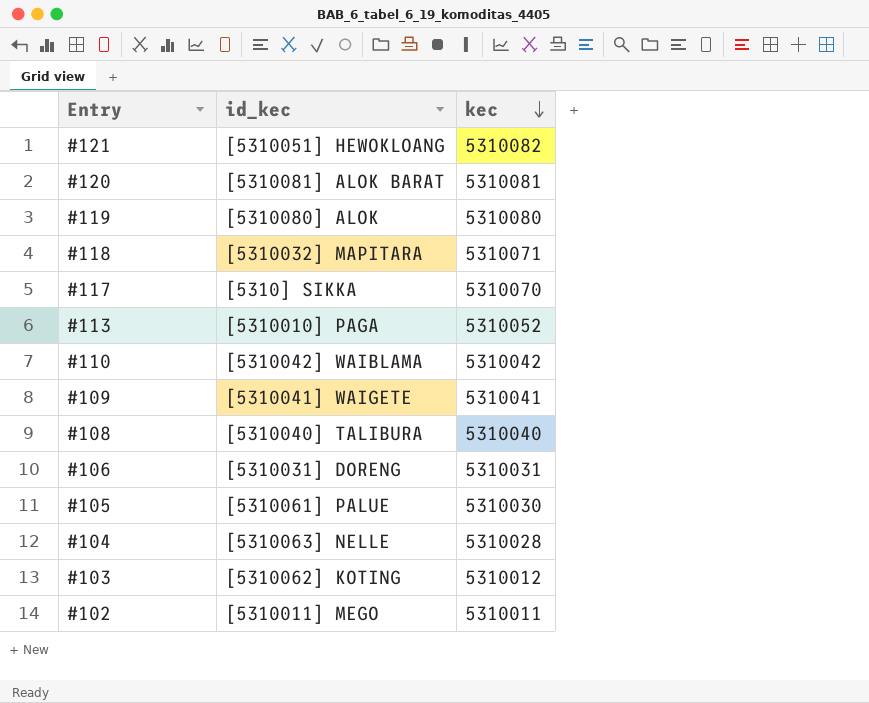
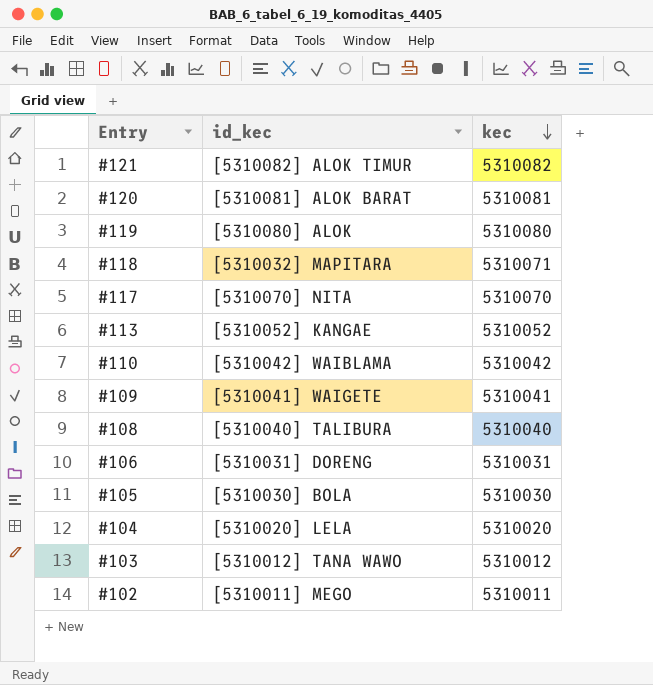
#121 | id_kec: [5310051] HEWOKLOANG -> [5310082] ALOK TIMUR
#117 | id_kec: [5310] SIKKA -> [5310070] NITA
#113 | id_kec: [5310010] PAGA -> [5310052] KANGAE
#105 | id_kec: [5310061] PALUE -> [5310030] BOLA
#104 | id_kec: [5310063] NELLE -> [5310020] LELA
#104 | kec: 5310028 -> 5310020
#103 | id_kec: [5310062] KOTING -> [5310012] TANA WAWO

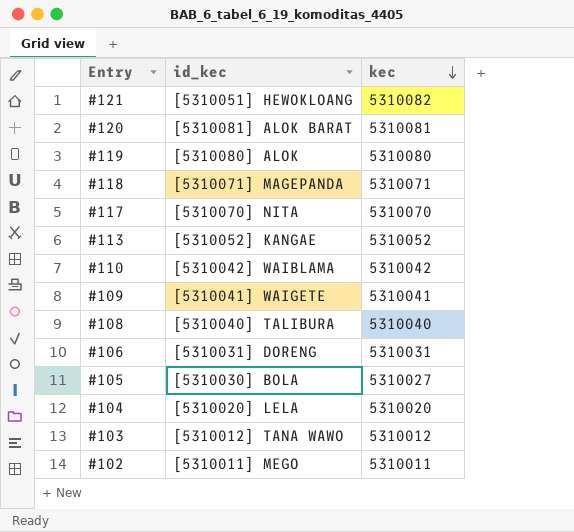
#121 | id_kec: [5310082] ALOK TIMUR -> [5310051] HEWOKLOANG
#118 | id_kec: [5310032] MAPITARA -> [5310071] MAGEPANDA
#105 | kec: 5310030 -> 5310027

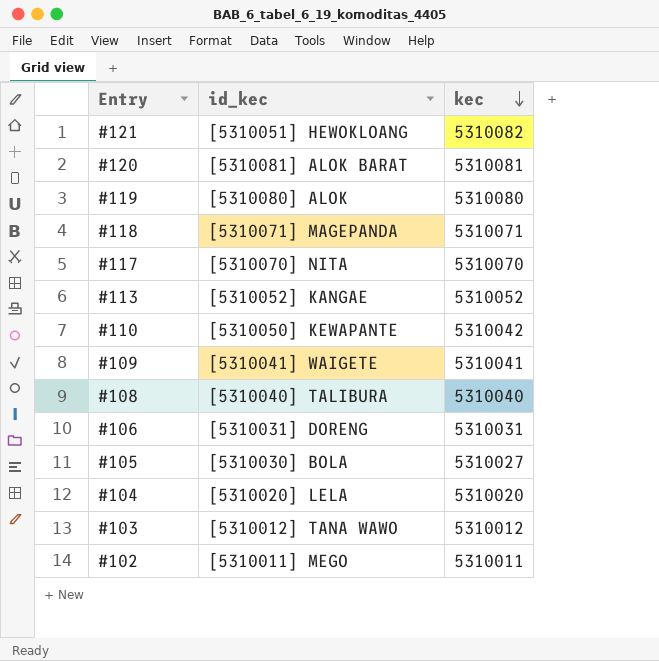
#110 | id_kec: [5310042] WAIBLAMA -> [5310050] KEWAPANTE

